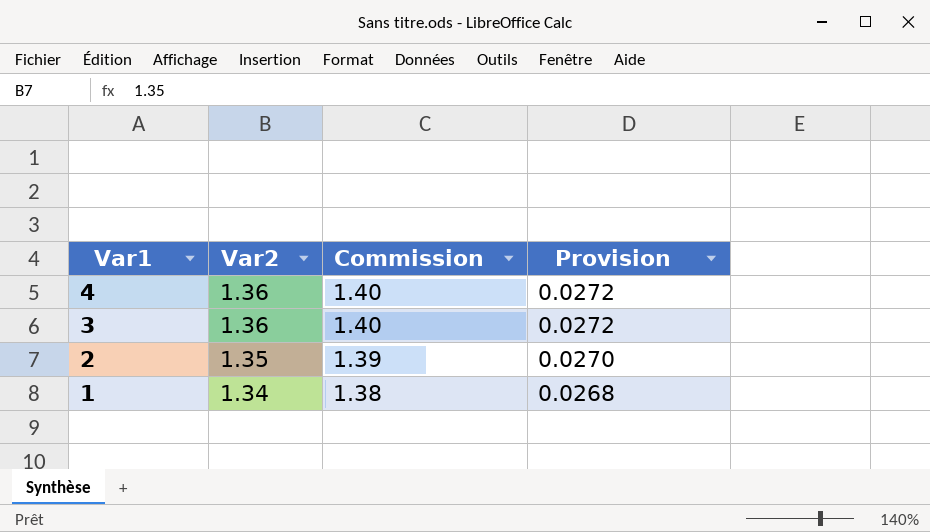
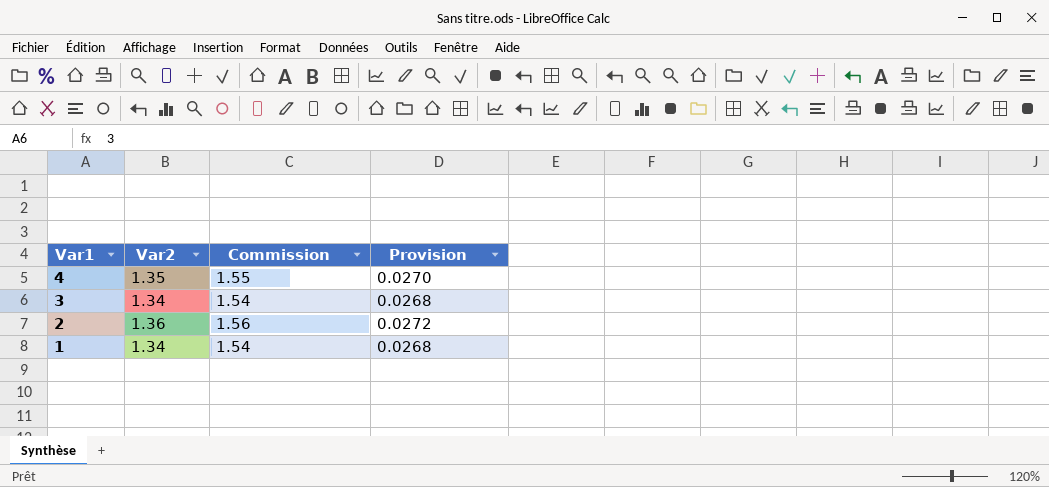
column Commission | formula: [Var2] * 1.03 -> [Var2] * 1.15
4 | Var2: 1.36 -> 1.35
4 | Provision: 0.0272 -> 0.0270
3 | Var2: 1.36 -> 1.34
3 | Provision: 0.0272 -> 0.0268
2 | Var2: 1.35 -> 1.36
2 | Provision: 0.0270 -> 0.0272

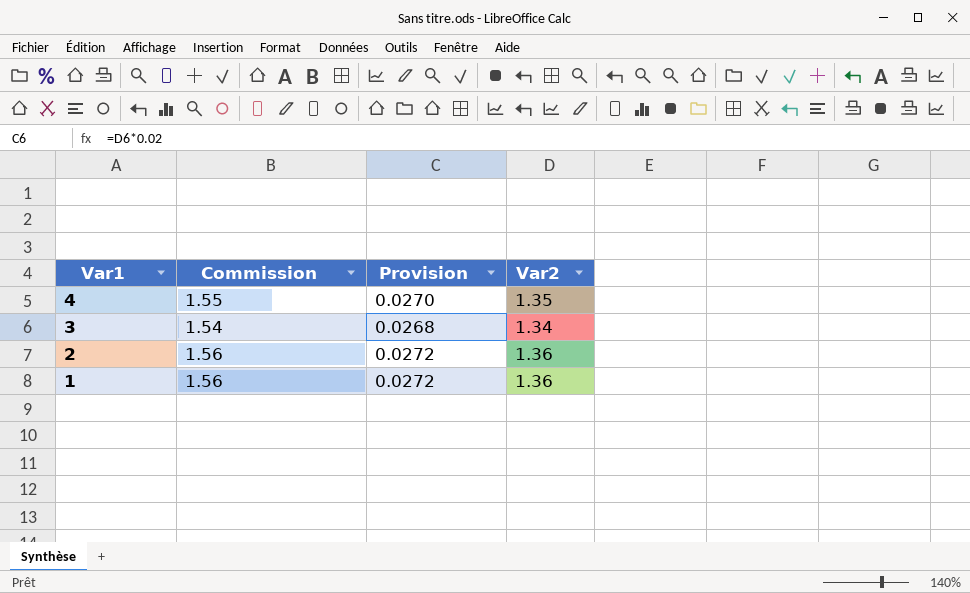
column Var2 | position: 2 -> 4
1 | Commission: 1.54 -> 1.56
1 | Provision: 0.0268 -> 0.0272
1 | Var2: 1.34 -> 1.36

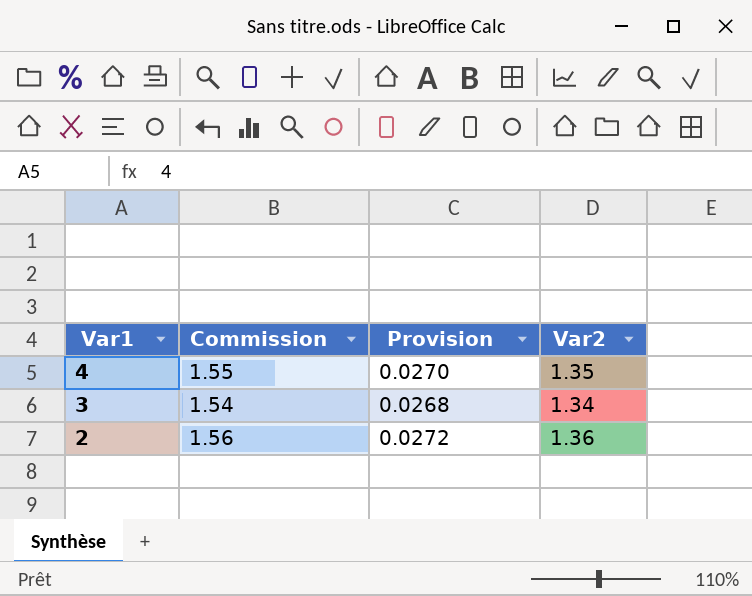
row 1: 1.56 | 0.0272 | 1.36 -> none

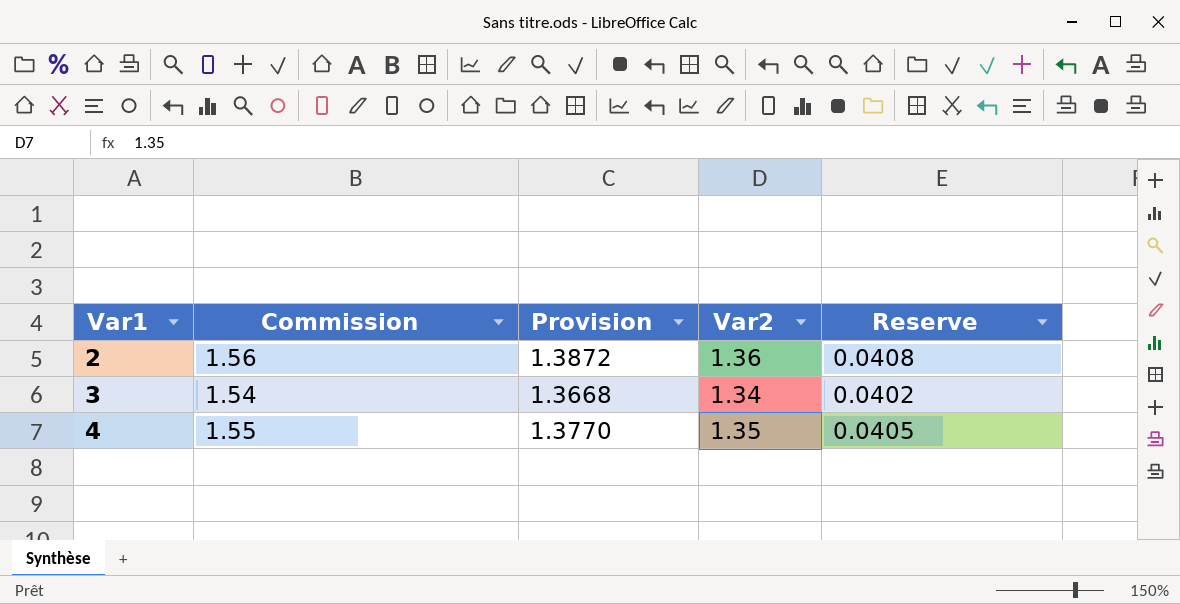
row order: Var1 descending -> Var1 ascending
column Provision | formula: [Var2] * 0.02 -> [Var2] * 1.02
column Reserve | formula: none -> [Var2] * 0.03

